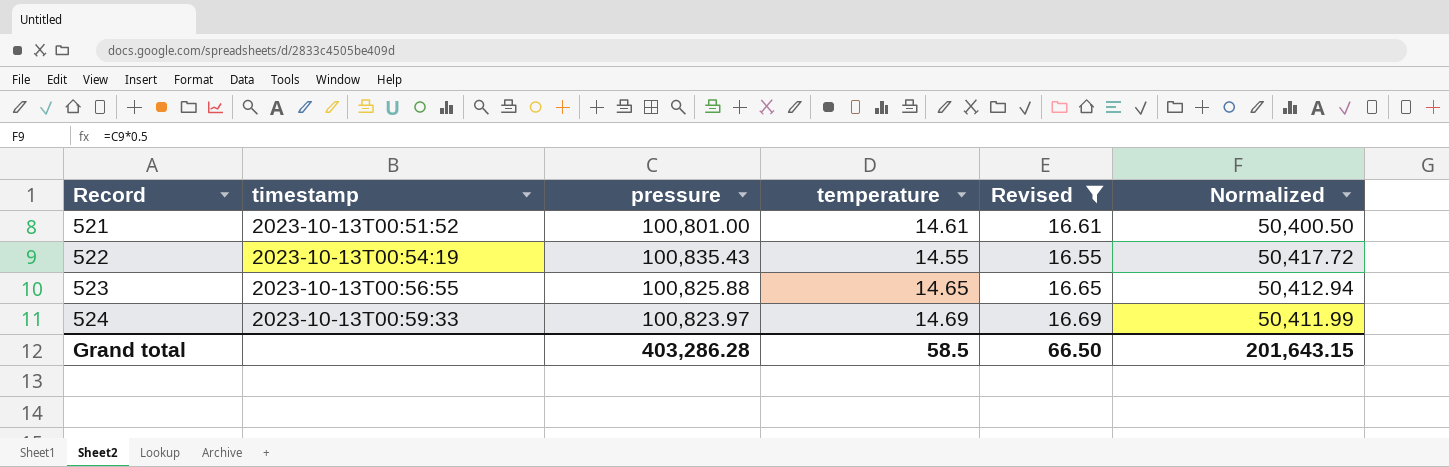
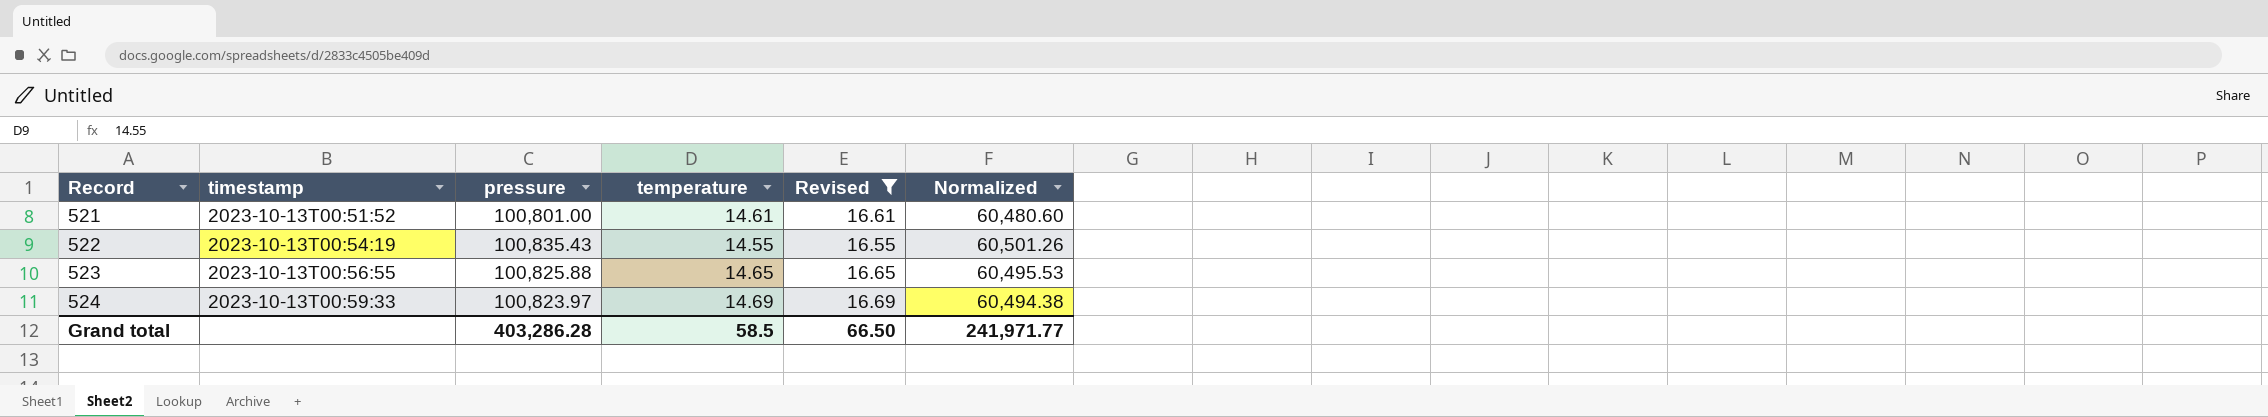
column Normalized | formula: [pressure] * 0.5 -> [pressure] * 0.6
Grand total | Normalized: 201,643.15 -> 241,971.77

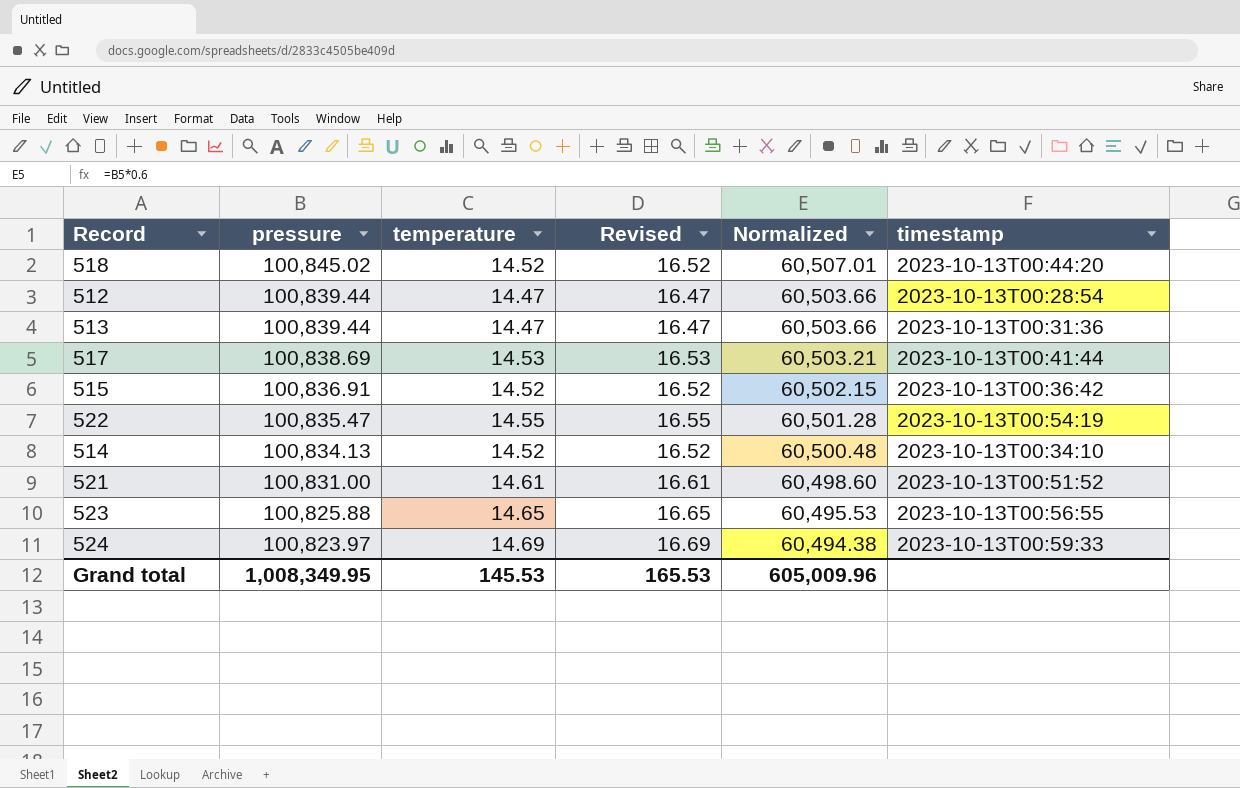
filter: Revised >= 16.55 -> none
row order: Record ascending -> pressure descending
column timestamp | position: 2 -> 6
522 | pressure: 100,835.43 -> 100,835.47
522 | Normalized: 60,501.26 -> 60,501.28
521 | pressure: 100,801.00 -> 100,831.00
521 | Normalized: 60,480.60 -> 60,498.60
Grand total | pressure: 403,286.28 -> 1,008,349.95
Grand total | temperature: 58.5 -> 145.53
Grand total | Revised: 66.50 -> 165.53
Grand total | Normalized: 241,971.77 -> 605,009.96

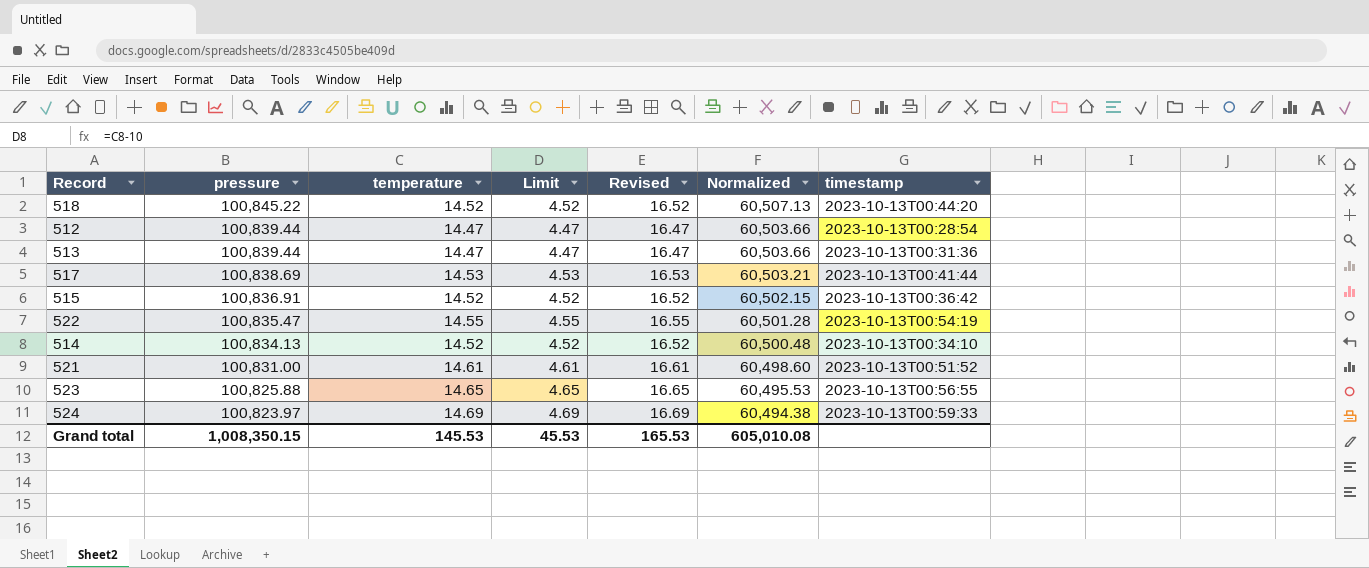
column Limit | formula: none -> [temperature] - 10
518 | pressure: 100,845.02 -> 100,845.22
518 | Normalized: 60,507.01 -> 60,507.13
Grand total | pressure: 1,008,349.95 -> 1,008,350.15
Grand total | Normalized: 605,009.96 -> 605,010.08

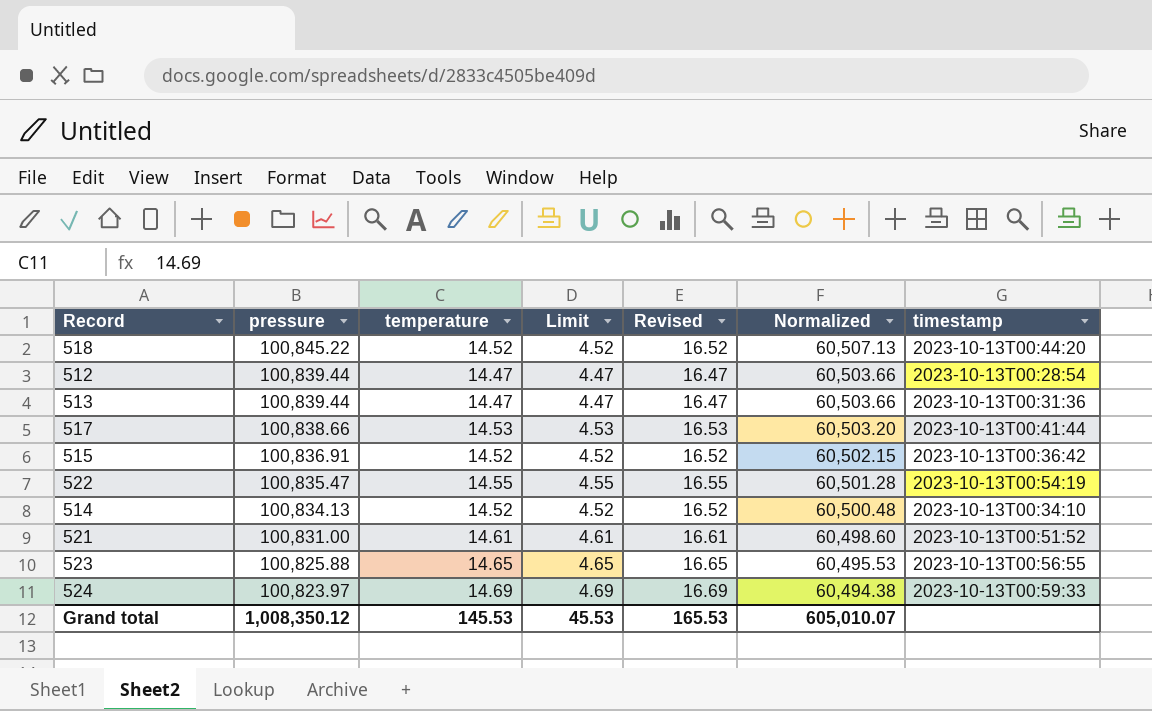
517 | pressure: 100,838.69 -> 100,838.66
517 | Normalized: 60,503.21 -> 60,503.20
Grand total | pressure: 1,008,350.15 -> 1,008,350.12
Grand total | Normalized: 605,010.08 -> 605,010.07

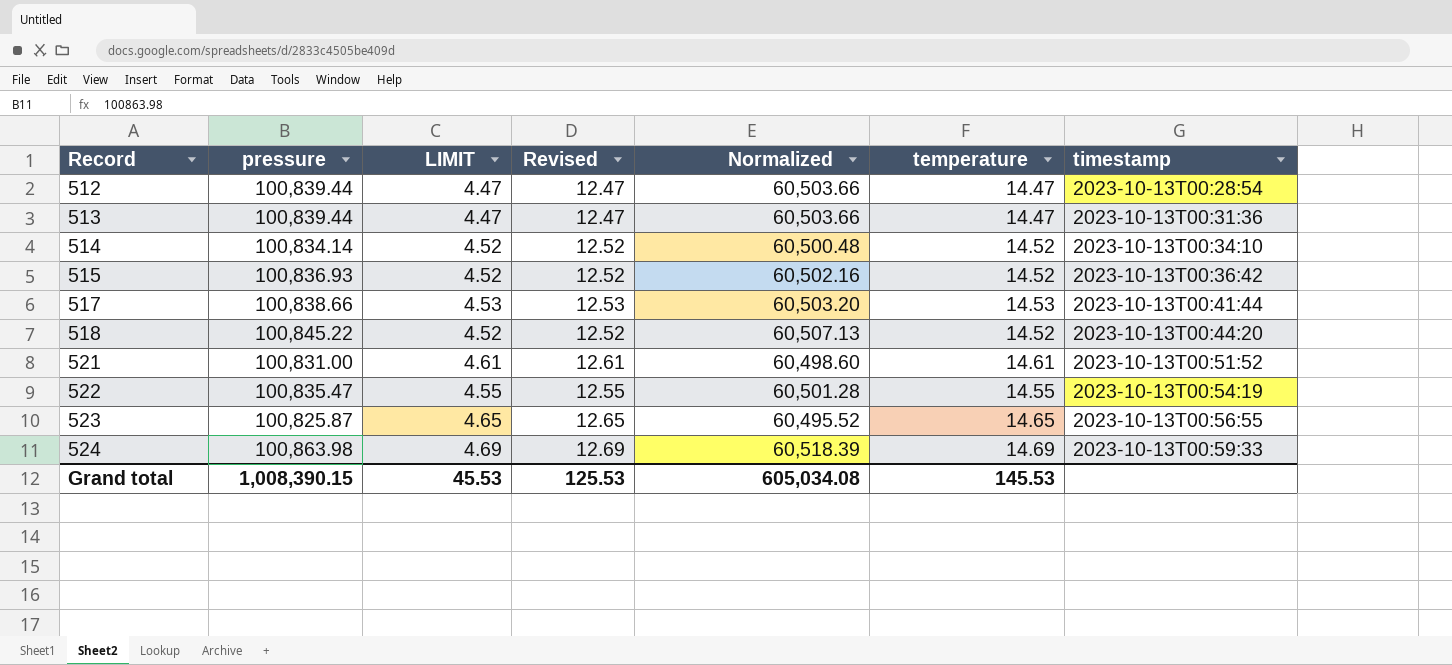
row order: pressure descending -> Record ascending
column name: Limit -> LIMIT
column Revised | formula: [temperature] + 2 -> [temperature] - 2
column temperature | position: 3 -> 6
514 | pressure: 100,834.13 -> 100,834.14
515 | pressure: 100,836.91 -> 100,836.93
515 | Normalized: 60,502.15 -> 60,502.16
523 | pressure: 100,825.88 -> 100,825.87
523 | Normalized: 60,495.53 -> 60,495.52
524 | pressure: 100,823.97 -> 100,863.98
524 | Normalized: 60,494.38 -> 60,518.39
Grand total | pressure: 1,008,350.12 -> 1,008,390.15
Grand total | Revised: 165.53 -> 125.53
Grand total | Normalized: 605,010.07 -> 605,034.08

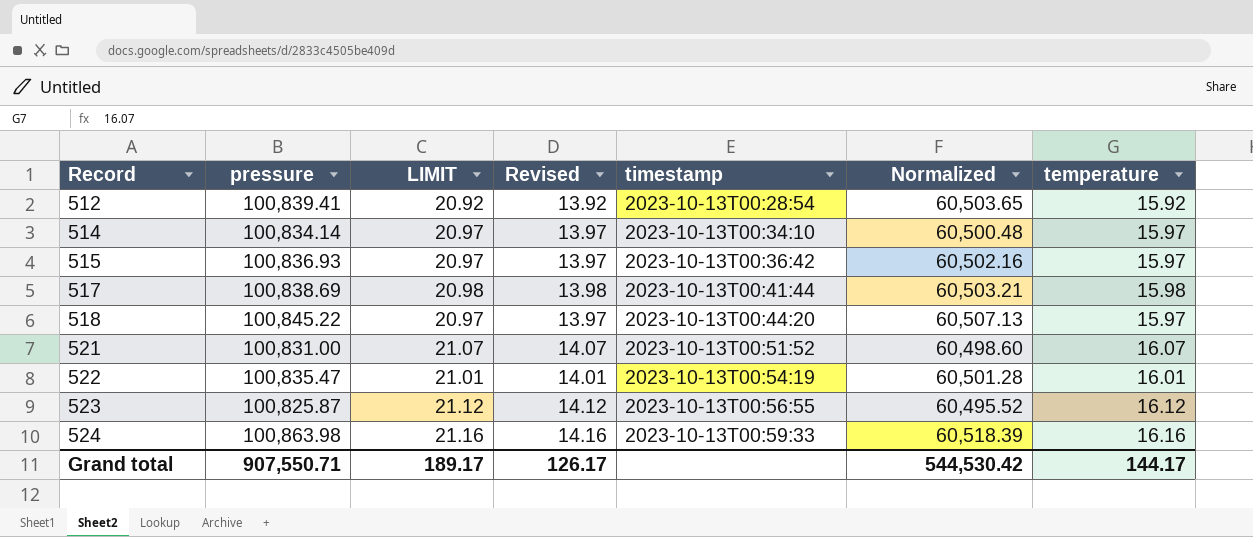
column LIMIT | formula: [temperature] - 10 -> [temperature] + 5
column timestamp | position: 7 -> 5
row 513: 100,839.44 | 4.47 | 12.47 | 60,503.66 | 14.47 | 2023-10-13T00:31:36 -> none
512 | pressure: 100,839.44 -> 100,839.41
512 | Revised: 12.47 -> 13.92
512 | Normalized: 60,503.66 -> 60,503.65
512 | temperature: 14.47 -> 15.92
514 | Revised: 12.52 -> 13.97
514 | temperature: 14.52 -> 15.97
515 | Revised: 12.52 -> 13.97
515 | temperature: 14.52 -> 15.97
517 | pressure: 100,838.66 -> 100,838.69
517 | Revised: 12.53 -> 13.98
517 | Normalized: 60,503.20 -> 60,503.21
517 | temperature: 14.53 -> 15.98
518 | Revised: 12.52 -> 13.97
518 | temperature: 14.52 -> 15.97
521 | Revised: 12.61 -> 14.07
521 | temperature: 14.61 -> 16.07
522 | Revised: 12.55 -> 14.01
522 | temperature: 14.55 -> 16.01
523 | Revised: 12.65 -> 14.12
523 | temperature: 14.65 -> 16.12
524 | Revised: 12.69 -> 14.16
524 | temperature: 14.69 -> 16.16
Grand total | pressure: 1,008,390.15 -> 907,550.71
Grand total | LIMIT: 45.53 -> 189.17
Grand total | Revised: 125.53 -> 126.17
Grand total | Normalized: 605,034.08 -> 544,530.42
Grand total | temperature: 145.53 -> 144.17

